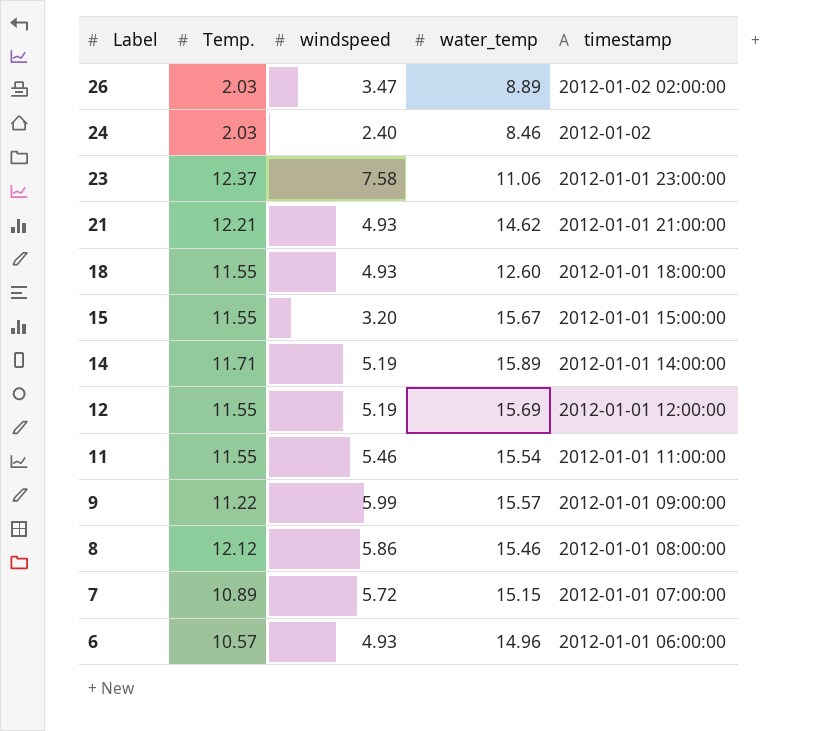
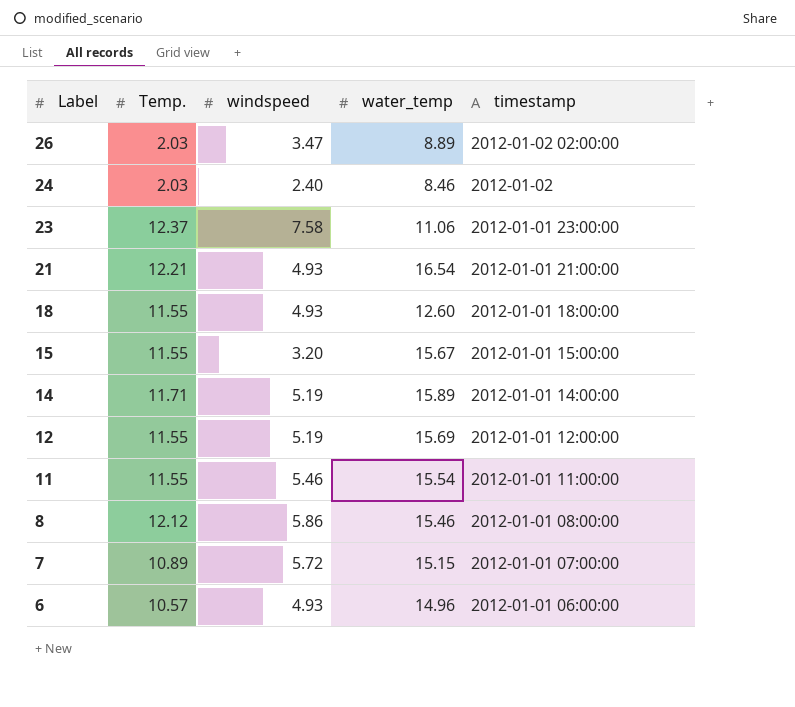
row 9: 11.22 | 5.99 | 15.57 | 2012-01-01 09:00:00 -> none
21 | water_temp: 14.62 -> 16.54

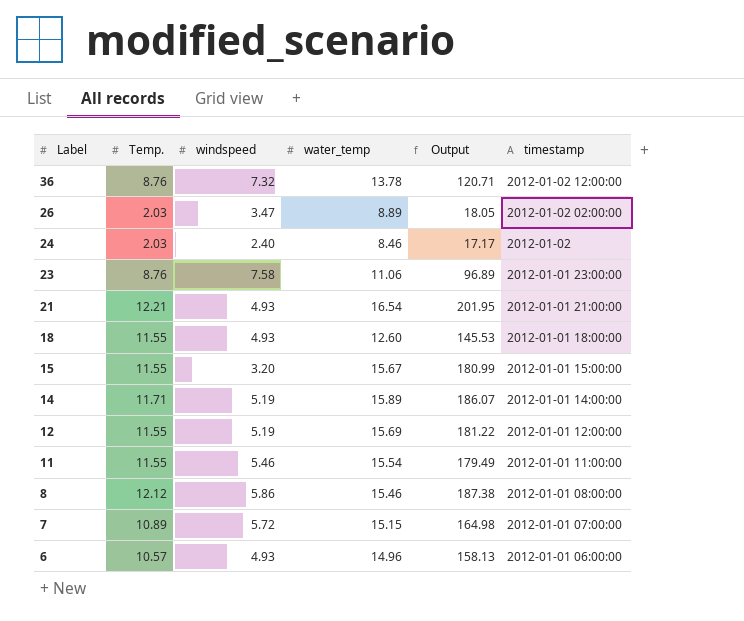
column Output | formula: none -> [Temp.] * [water_temp]
row 36: none -> 8.76 | 7.32 | 13.78 | 120.71 | 2012-01-02 12:00:00
23 | Temp.: 12.37 -> 8.76

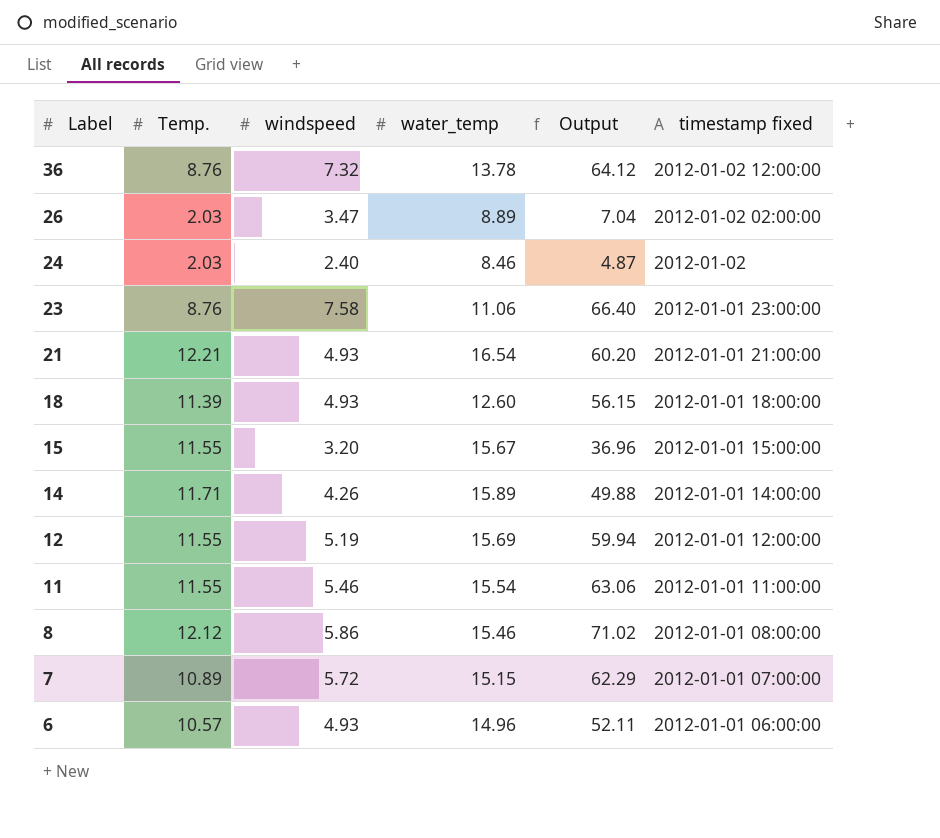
column Output | formula: [Temp.] * [water_temp] -> [Temp.] * [windspeed]
column name: timestamp -> timestamp fixed
18 | Temp.: 11.55 -> 11.39
14 | windspeed: 5.19 -> 4.26

